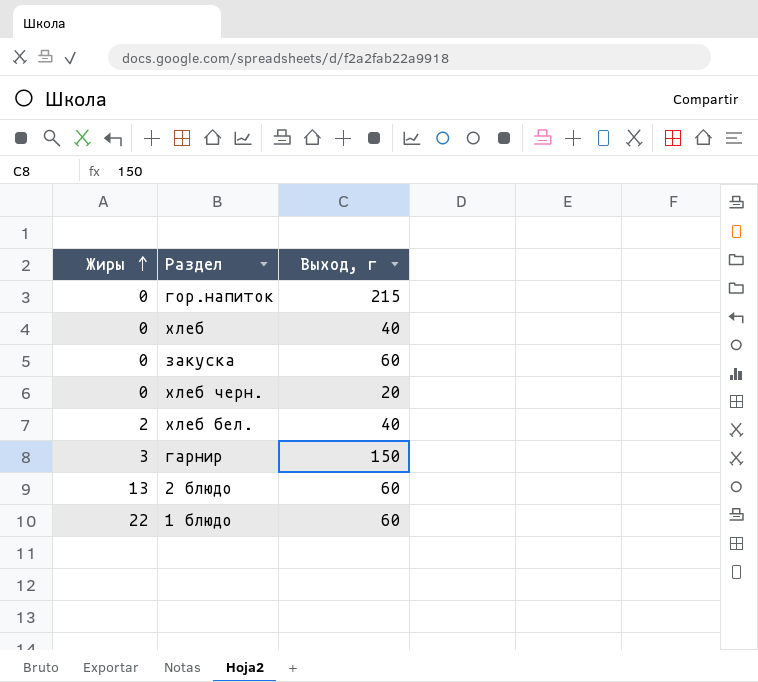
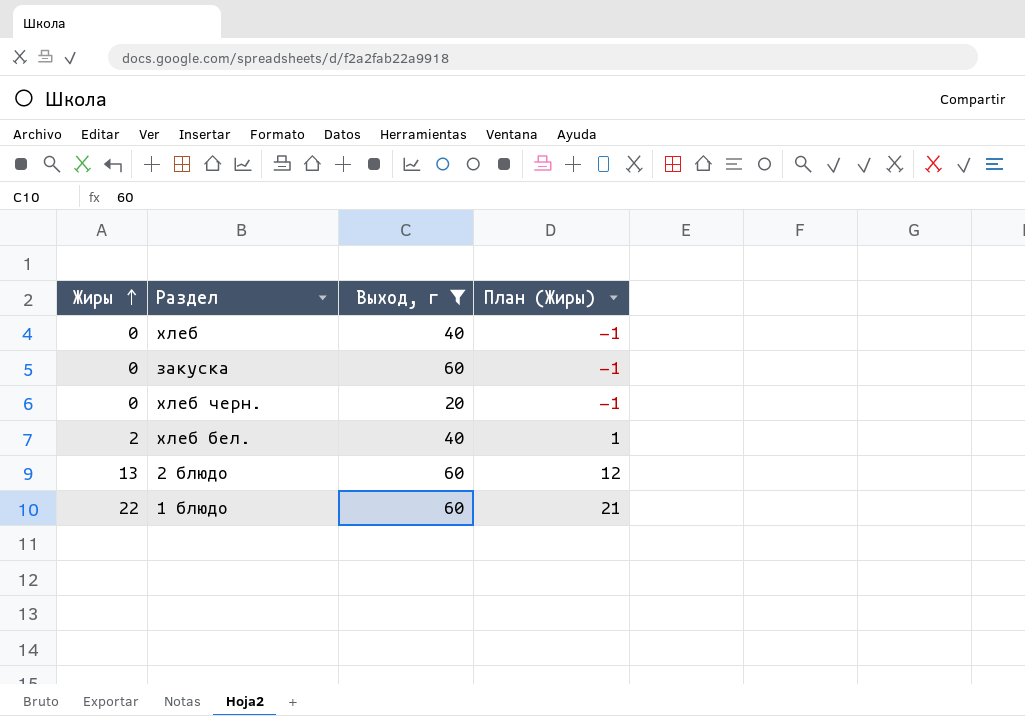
filter: none -> Выход, г <= 60
column План (Жиры) | formula: none -> [Жиры] - 1

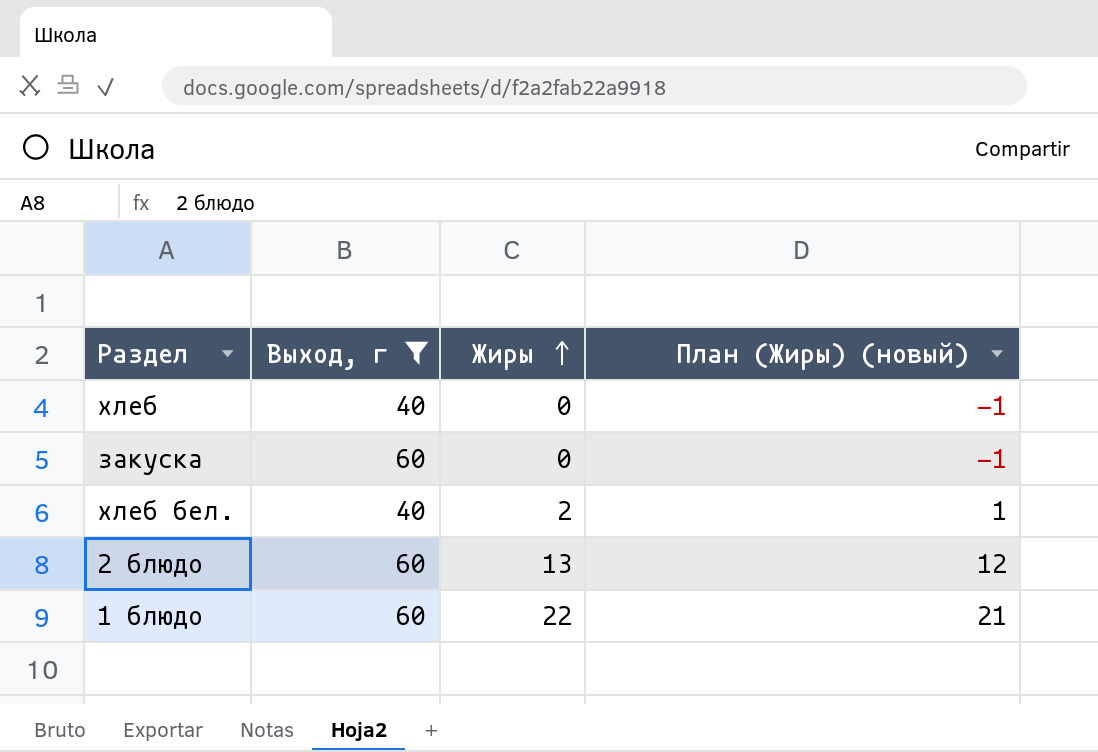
column Жиры | position: 1 -> 3
column name: План (Жиры) -> План (Жиры) (новый)
row хлеб черн.: 0 | 20 | -1 -> none

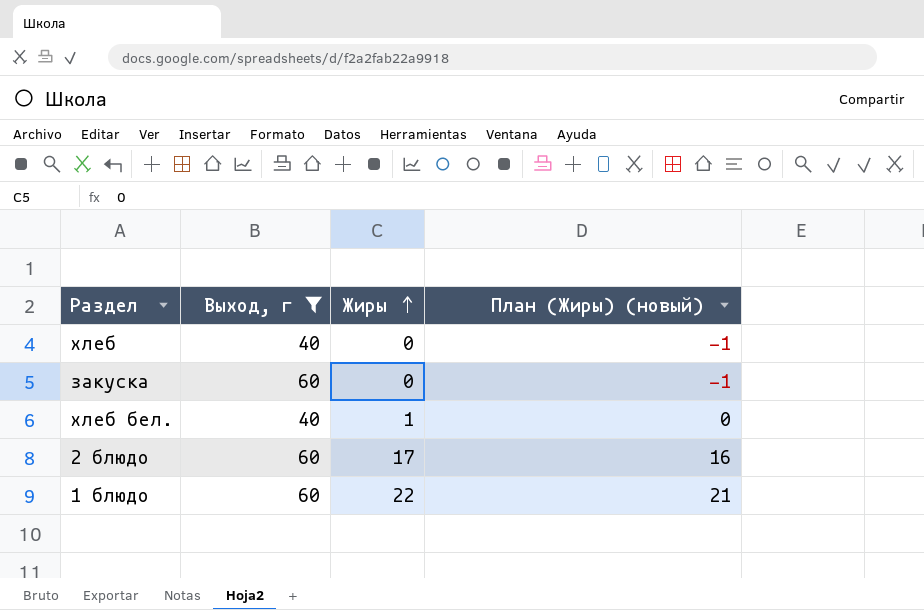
хлеб бел. | Жиры: 2 -> 1
хлеб бел. | План (Жиры) (новый): 1 -> 0
2 блюдо | Жиры: 13 -> 17
2 блюдо | План (Жиры) (новый): 12 -> 16

